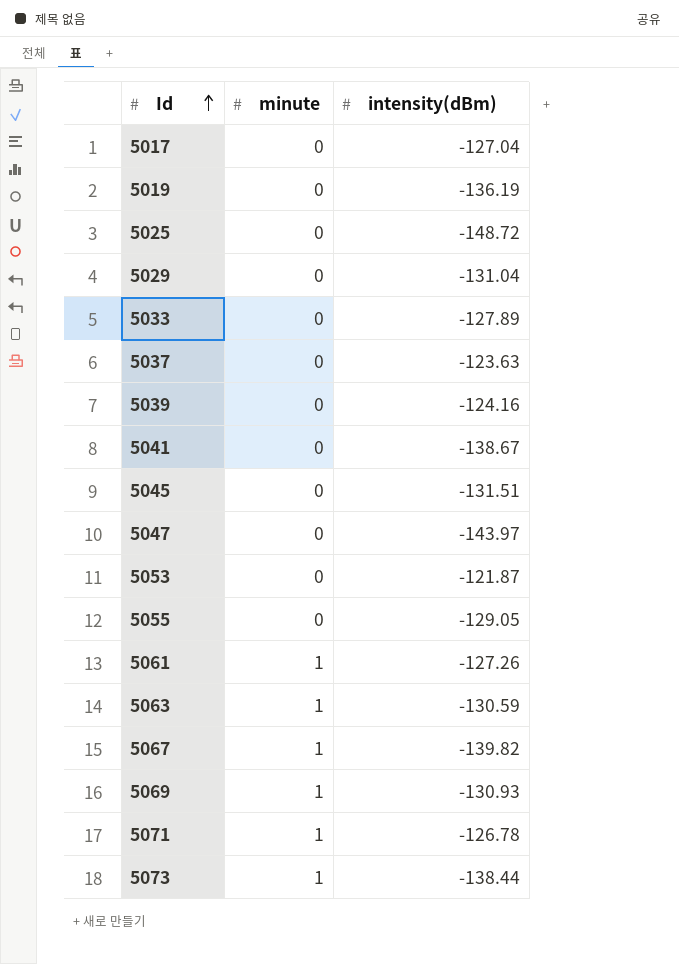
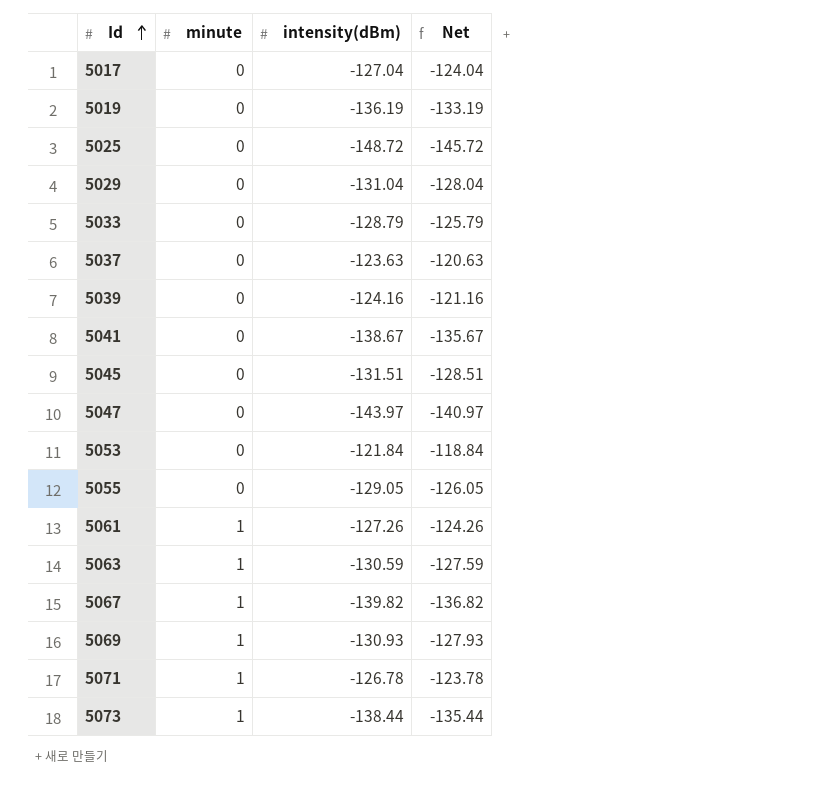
column Net | formula: none -> [intensity(dBm)] + 3
5033 | intensity(dBm): -127.89 -> -128.79
5053 | intensity(dBm): -121.87 -> -121.84

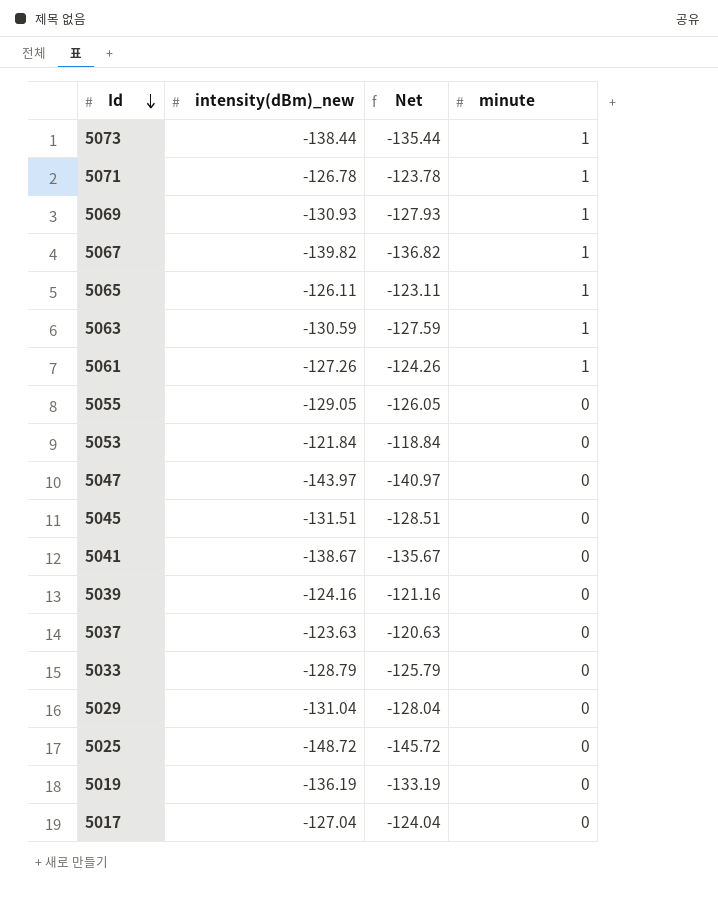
row order: Id ascending -> Id descending
column name: intensity(dBm) -> intensity(dBm)_new
column minute | position: 2 -> 4
row 5065: none -> -126.11 | -123.11 | 1

